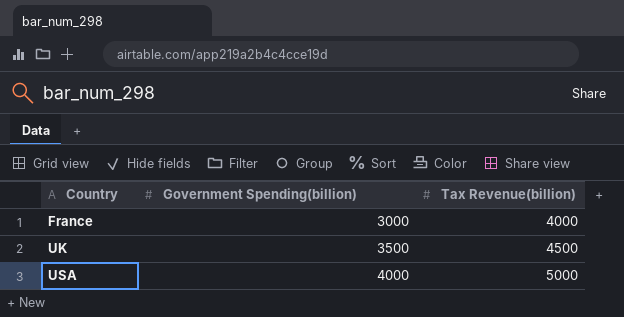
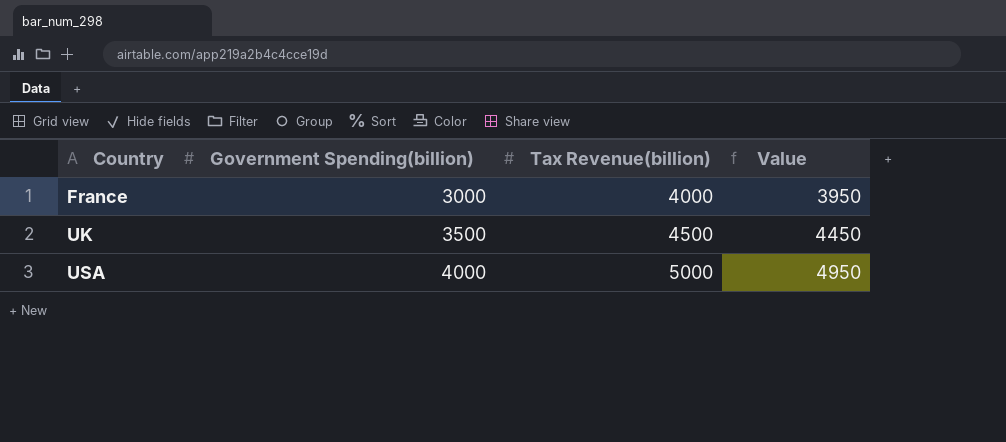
column Value | formula: none -> [Tax Revenue(billion)] - 50

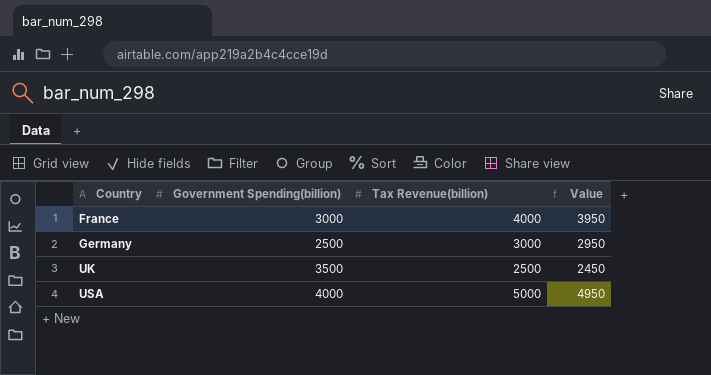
row Germany: none -> 2500 | 3000 | 2950
UK | Tax Revenue(billion): 4500 -> 2500
UK | Value: 4450 -> 2450

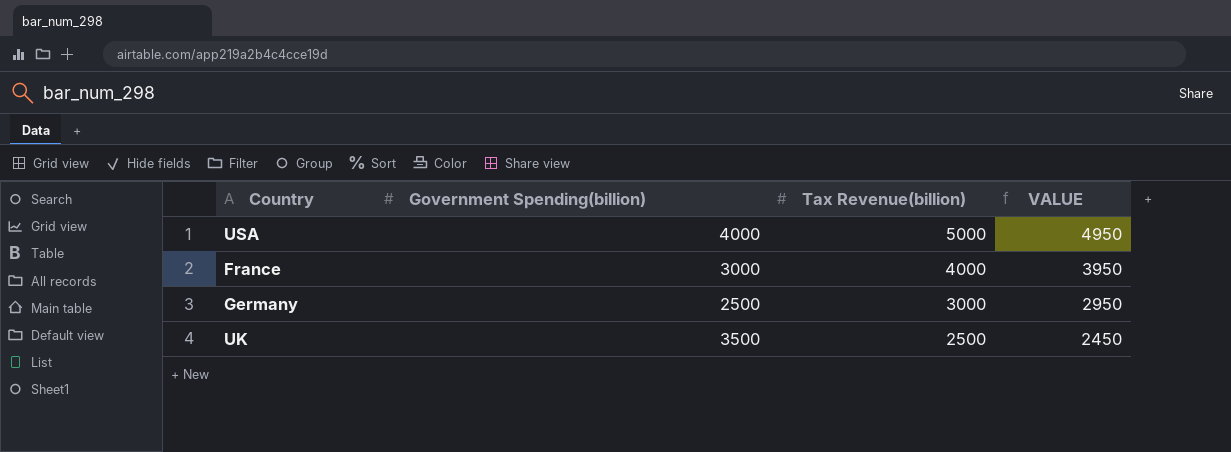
row order: Country ascending -> Tax Revenue(billion) descending
column name: Value -> VALUE

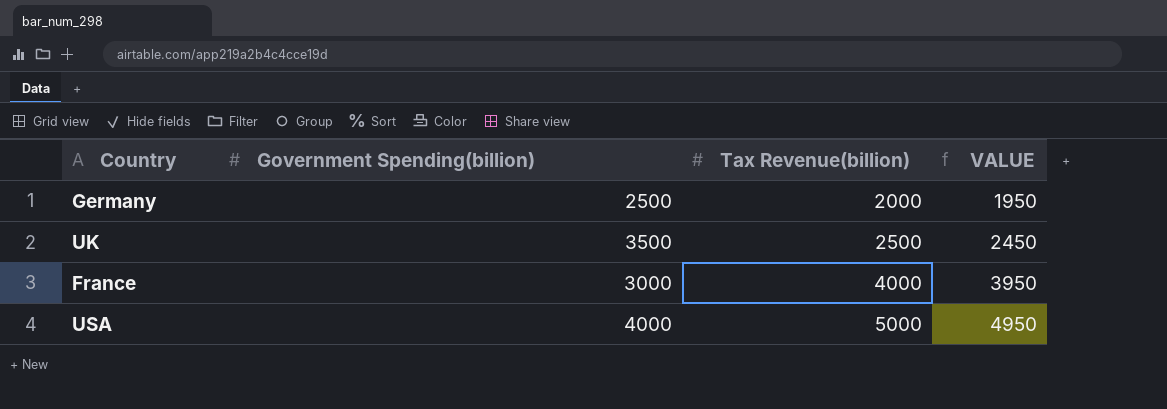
row order: Tax Revenue(billion) descending -> Tax Revenue(billion) ascending
Germany | Tax Revenue(billion): 3000 -> 2000
Germany | VALUE: 2950 -> 1950

